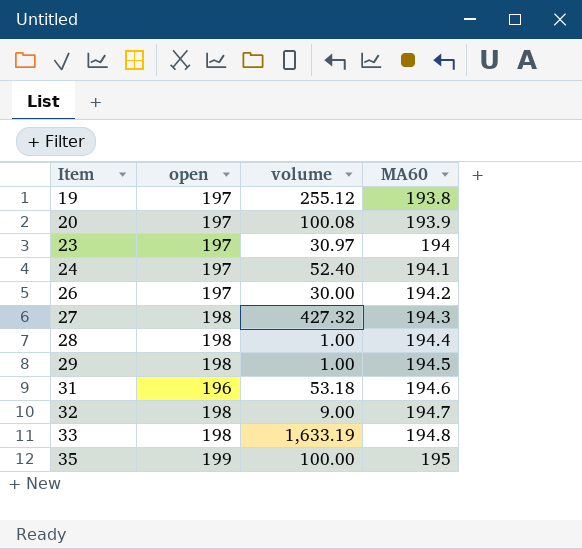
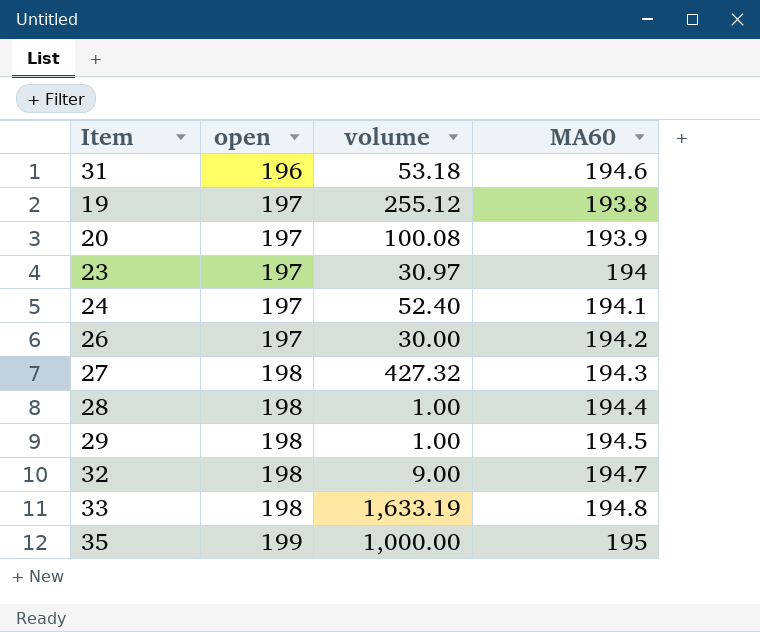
row order: Item ascending -> open ascending
35 | volume: 100.00 -> 1,000.00

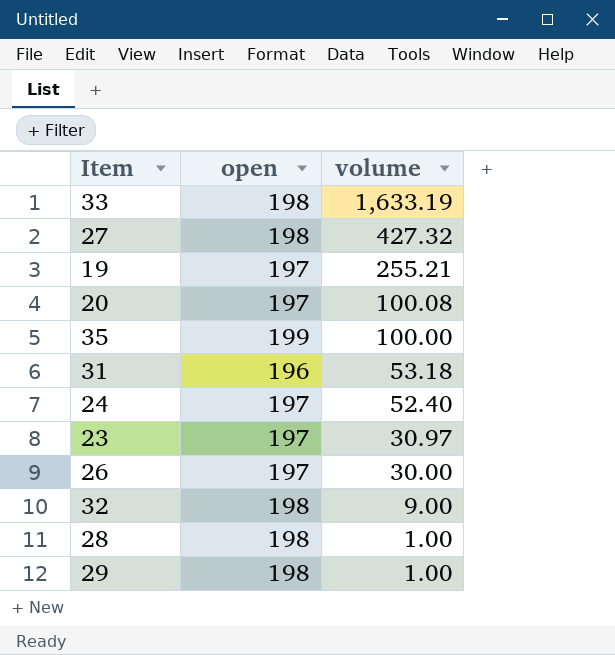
row order: open ascending -> volume descending
column MA60 | position: 4 -> none
19 | volume: 255.12 -> 255.21
35 | volume: 1,000.00 -> 100.00

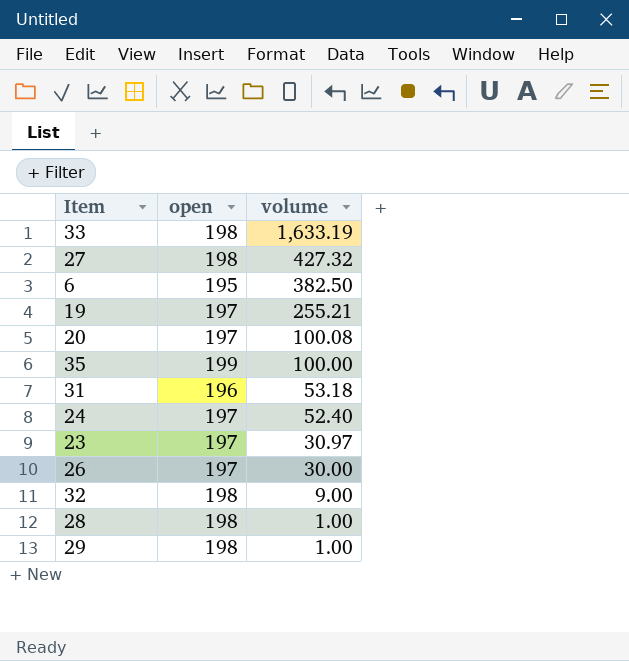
row 6: none -> 195 | 382.50

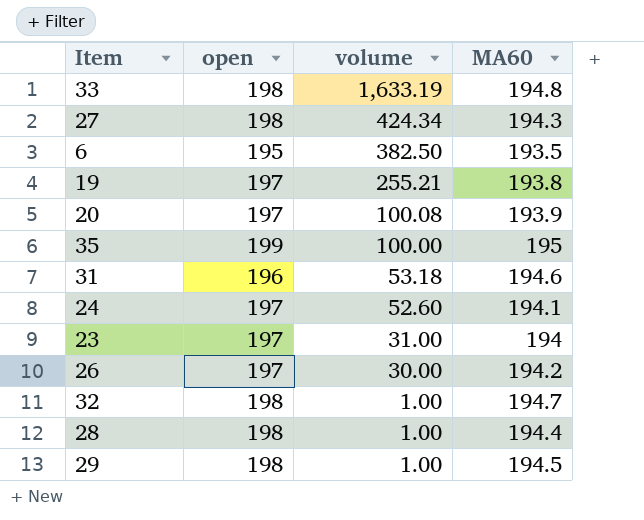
column MA60 | position: none -> 4
27 | volume: 427.32 -> 424.34
24 | volume: 52.40 -> 52.60
23 | volume: 30.97 -> 31.00
32 | volume: 9.00 -> 1.00

